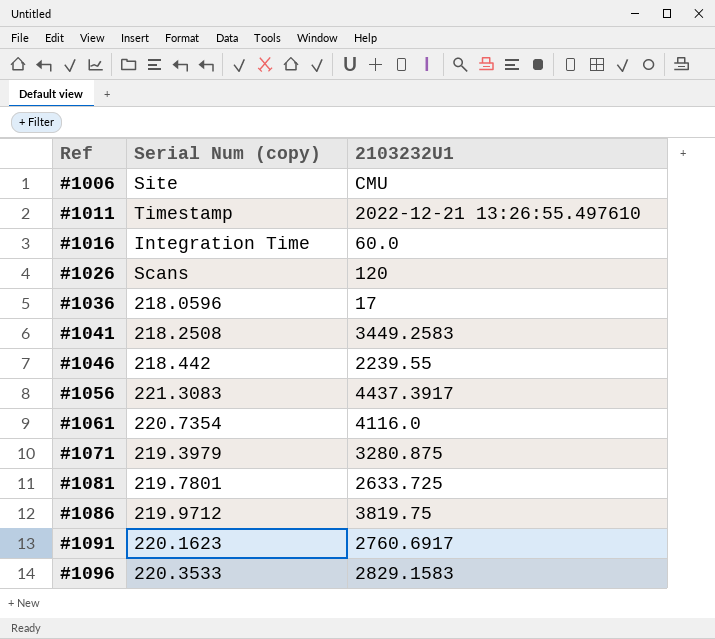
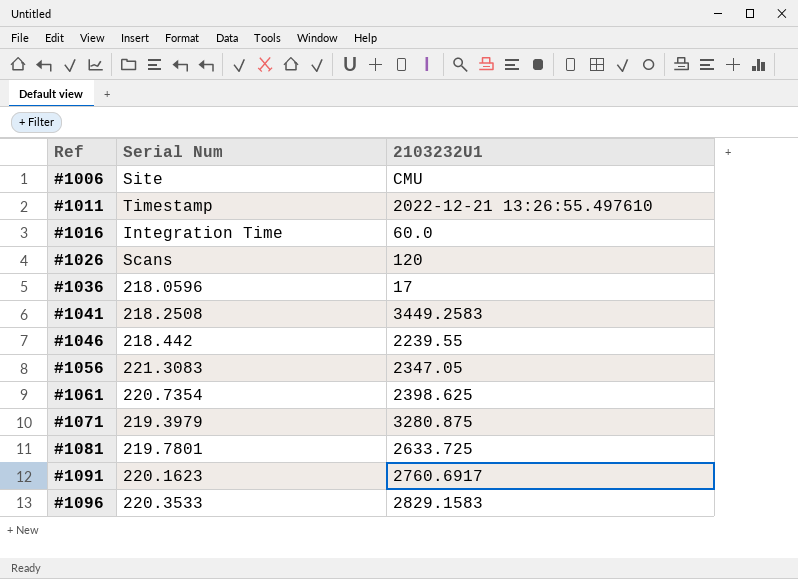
column name: Serial Num (copy) -> Serial Num
row #1086: 219.9712 | 3819.75 -> none
#1056 | 2103232U1: 4437.3917 -> 2347.05
#1061 | 2103232U1: 4116.0 -> 2398.625

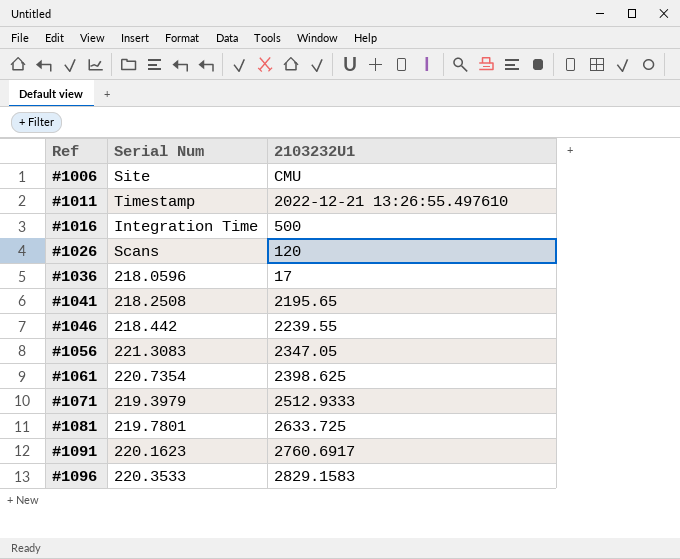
#1016 | 2103232U1: 60.0 -> 500
#1041 | 2103232U1: 3449.2583 -> 2195.65
#1071 | 2103232U1: 3280.875 -> 2512.9333

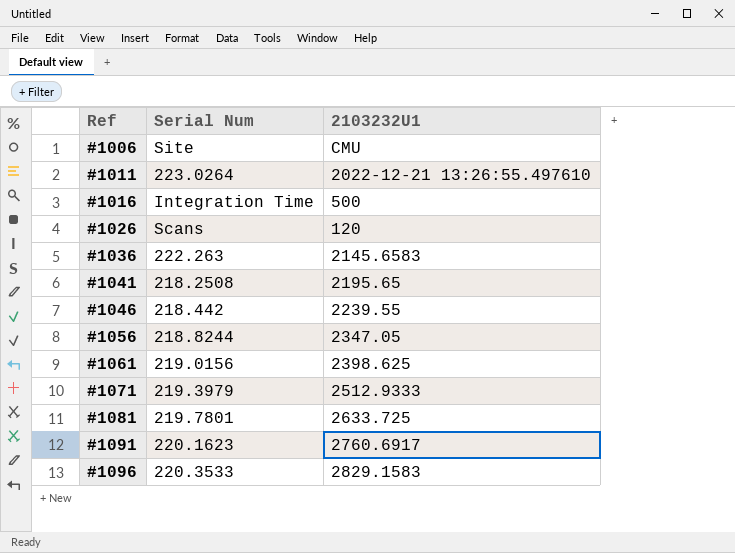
#1011 | Serial Num: Timestamp -> 223.0264
#1036 | Serial Num: 218.0596 -> 222.263
#1036 | 2103232U1: 17 -> 2145.6583
#1056 | Serial Num: 221.3083 -> 218.8244
#1061 | Serial Num: 220.7354 -> 219.0156

